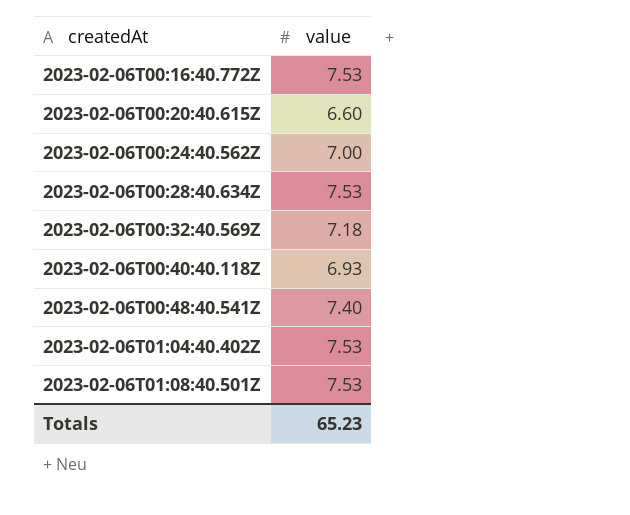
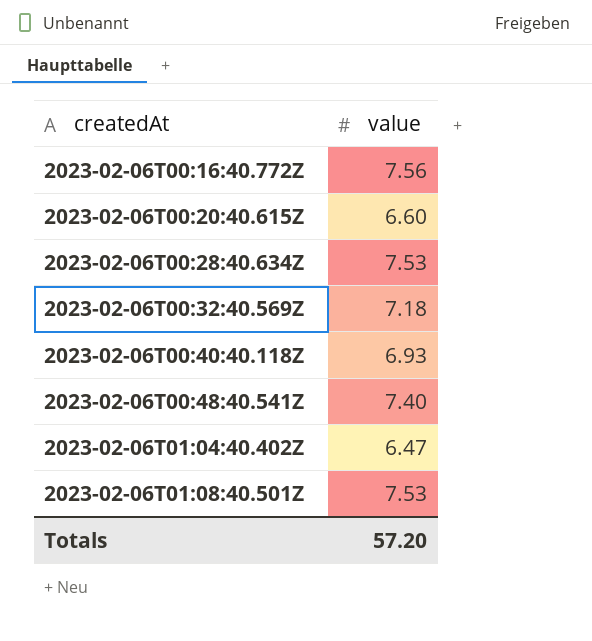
row 2023-02-06T00:24:40.562Z: 7.00 -> none
2023-02-06T00:16:40.772Z | value: 7.53 -> 7.56
2023-02-06T01:04:40.402Z | value: 7.53 -> 6.47
Totals | value: 65.23 -> 57.20

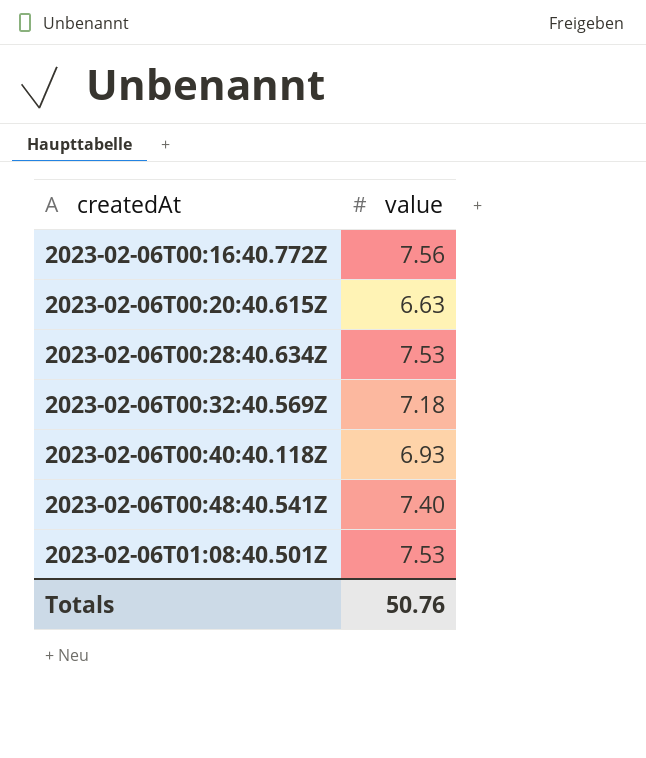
row 2023-02-06T01:04:40.402Z: 6.47 -> none
2023-02-06T00:20:40.615Z | value: 6.60 -> 6.63
Totals | value: 57.20 -> 50.76

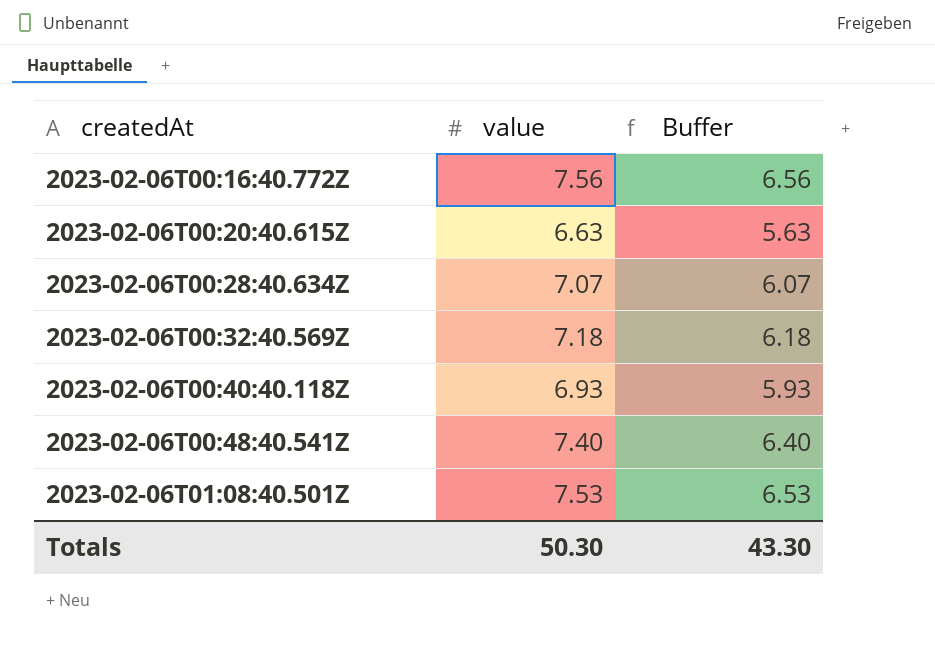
column Buffer | formula: none -> [value] - 1
2023-02-06T00:28:40.634Z | value: 7.53 -> 7.07
Totals | value: 50.76 -> 50.30

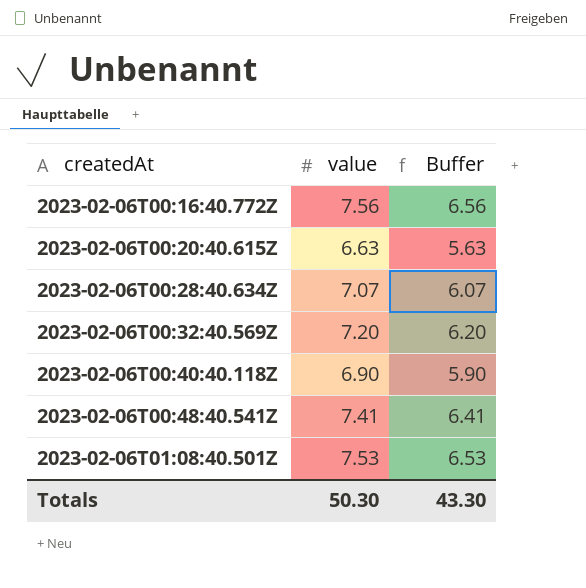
2023-02-06T00:32:40.569Z | value: 7.18 -> 7.20
2023-02-06T00:32:40.569Z | Buffer: 6.18 -> 6.20
2023-02-06T00:40:40.118Z | value: 6.93 -> 6.90
2023-02-06T00:40:40.118Z | Buffer: 5.93 -> 5.90
2023-02-06T00:48:40.541Z | value: 7.40 -> 7.41
2023-02-06T00:48:40.541Z | Buffer: 6.40 -> 6.41

